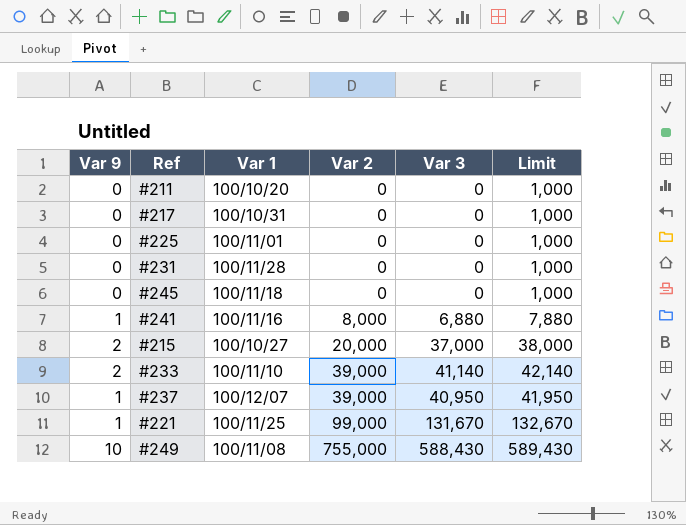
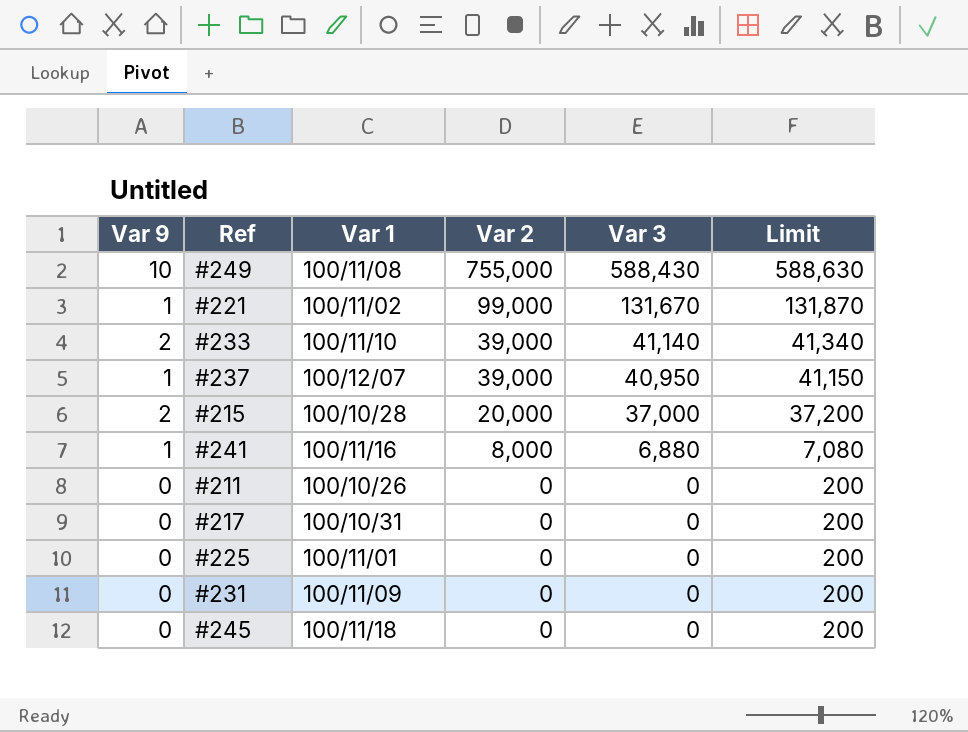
row order: Var 2 ascending -> Var 2 descending
column Limit | formula: [Var 3] + 1000 -> [Var 3] + 200
#221 | Var 1: 100/11/25 -> 100/11/02
#215 | Var 1: 100/10/27 -> 100/10/28
#211 | Var 1: 100/10/20 -> 100/10/26
#231 | Var 1: 100/11/28 -> 100/11/09

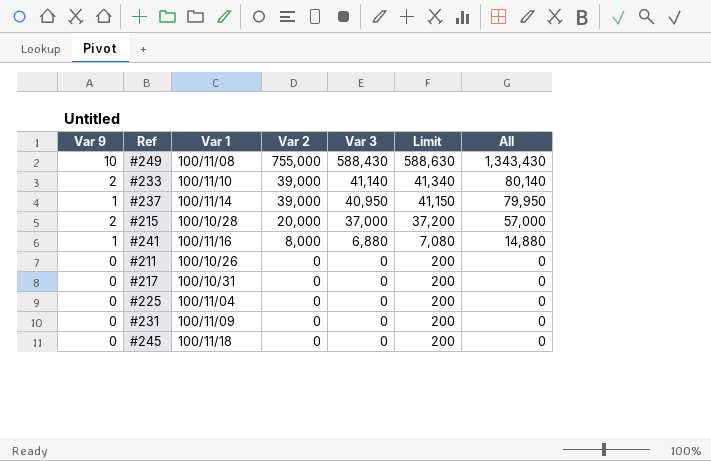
column All | formula: none -> [Var 2] + [Var 3]
row #221: 1 | 100/11/02 | 99,000 | 131,670 | 131,870 -> none
#237 | Var 1: 100/12/07 -> 100/11/14
#225 | Var 1: 100/11/01 -> 100/11/04

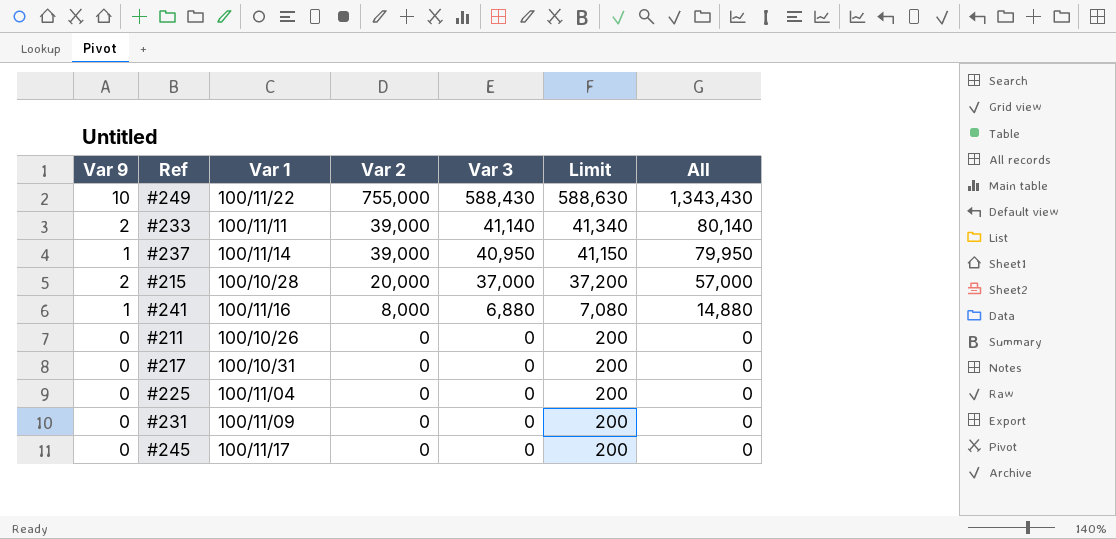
#249 | Var 1: 100/11/08 -> 100/11/22
#233 | Var 1: 100/11/10 -> 100/11/11
#245 | Var 1: 100/11/18 -> 100/11/17

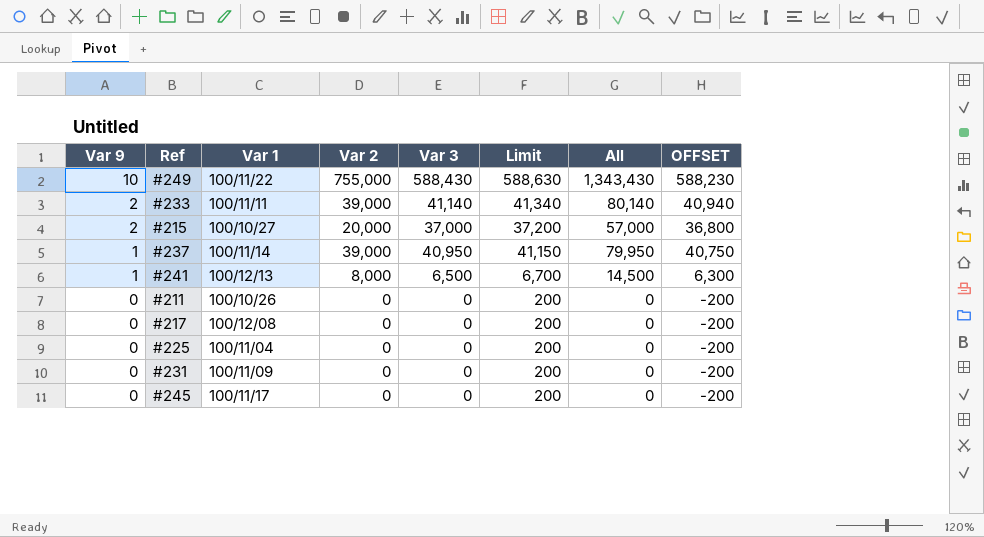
row order: Var 2 descending -> Var 9 descending
column OFFSET | formula: none -> [Var 3] - 200
#215 | Var 1: 100/10/28 -> 100/10/27
#241 | Var 1: 100/11/16 -> 100/12/13
#241 | Var 3: 6,880 -> 6,500
#241 | Limit: 7,080 -> 6,700
#241 | All: 14,880 -> 14,500
#217 | Var 1: 100/10/31 -> 100/12/08

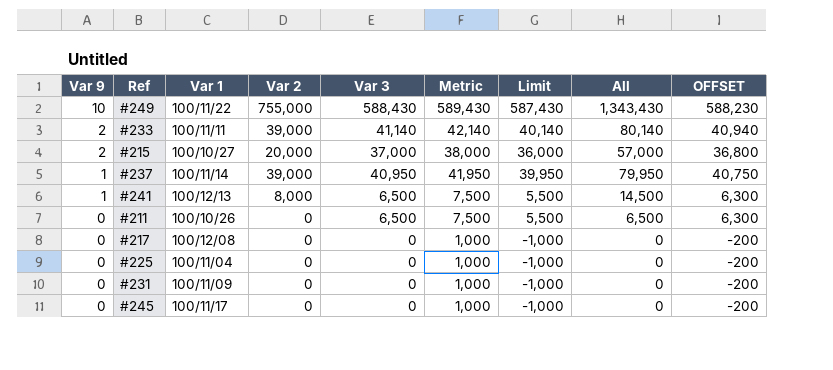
column Metric | formula: none -> [Var 3] + 1000
column Limit | formula: [Var 3] + 200 -> [Var 3] - 1000
#211 | Var 3: 0 -> 6,500
#211 | All: 0 -> 6,500
#211 | OFFSET: -200 -> 6,300

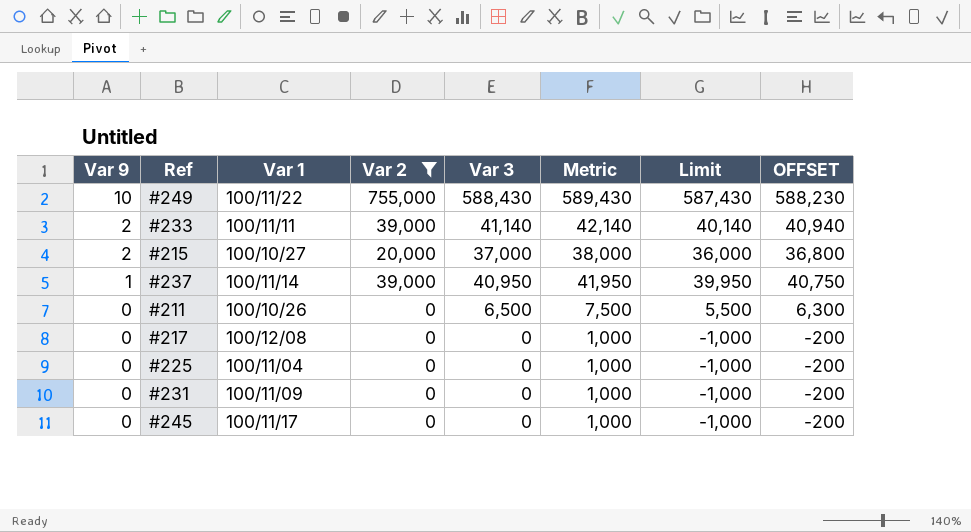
filter: none -> Var 2 != 8,000
column All | formula: [Var 2] + [Var 3] -> none

